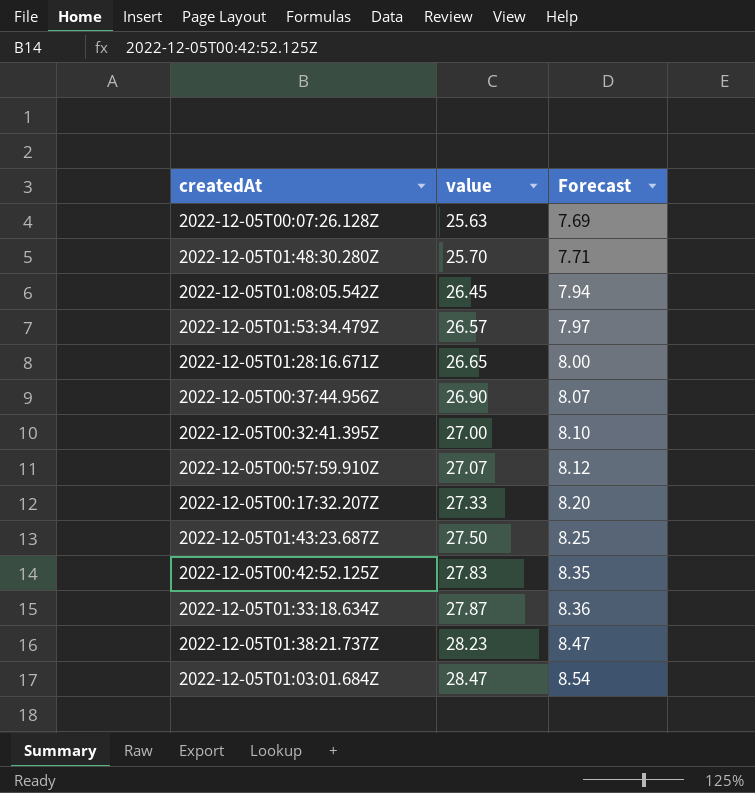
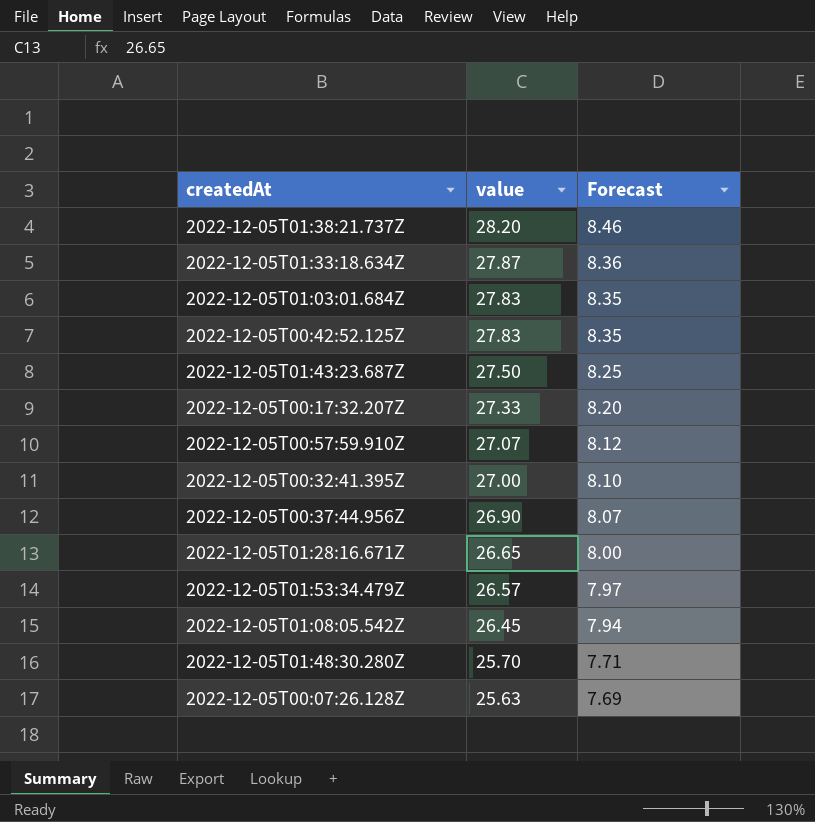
row order: value ascending -> value descending
2022-12-05T01:38:21.737Z | value: 28.23 -> 28.20
2022-12-05T01:38:21.737Z | Forecast: 8.47 -> 8.46
2022-12-05T01:03:01.684Z | value: 28.47 -> 27.83
2022-12-05T01:03:01.684Z | Forecast: 8.54 -> 8.35

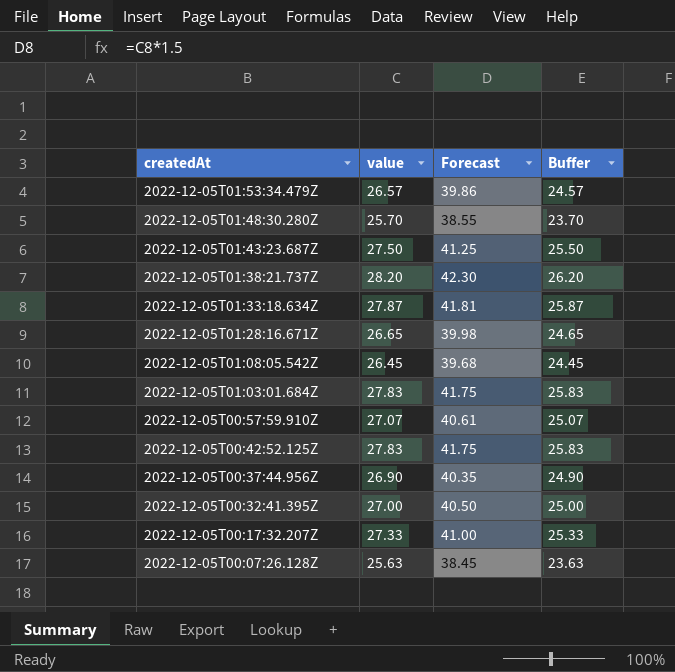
row order: value descending -> createdAt descending
column Forecast | formula: [value] * 0.3 -> [value] * 1.5
column Buffer | formula: none -> [value] - 2

